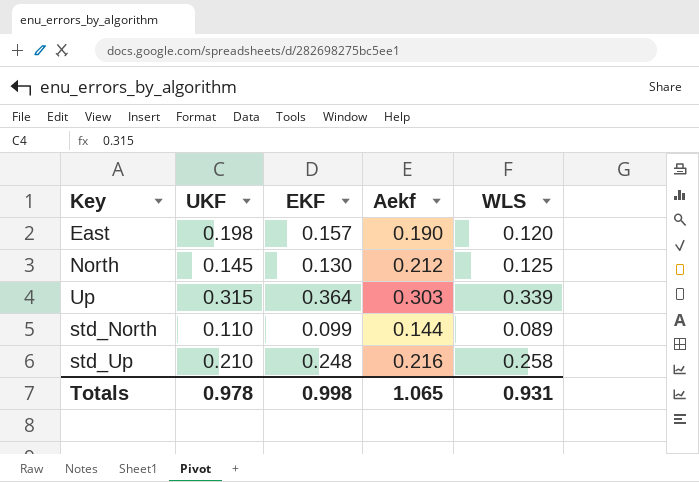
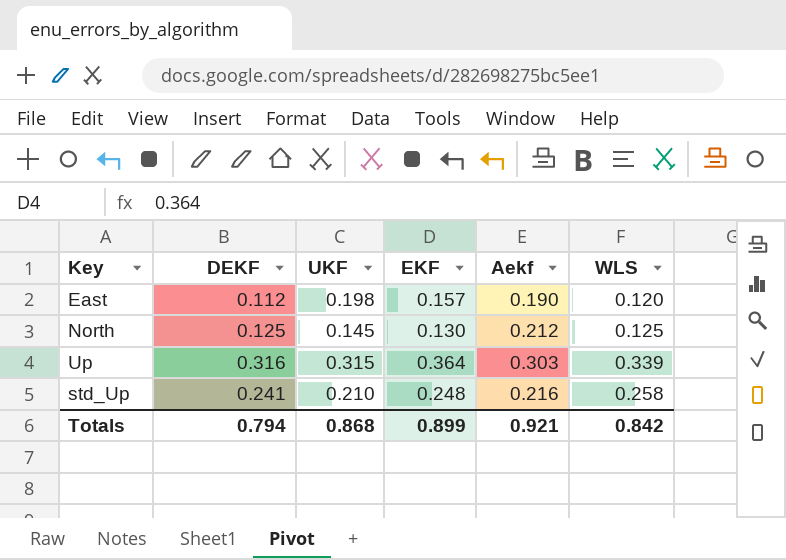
column DEKF | position: none -> 2
row std_North: 0.110 | 0.099 | 0.144 | 0.089 -> none
Totals | UKF: 0.978 -> 0.868
Totals | EKF: 0.998 -> 0.899
Totals | Aekf: 1.065 -> 0.921
Totals | WLS: 0.931 -> 0.842

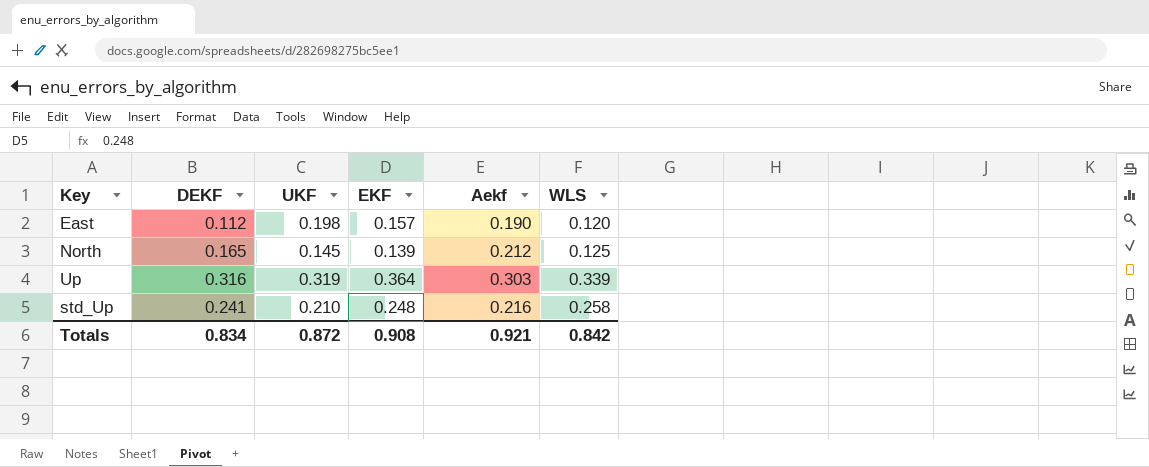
North | DEKF: 0.125 -> 0.165
North | EKF: 0.130 -> 0.139
Up | UKF: 0.315 -> 0.319
Totals | DEKF: 0.794 -> 0.834
Totals | UKF: 0.868 -> 0.872
Totals | EKF: 0.899 -> 0.908

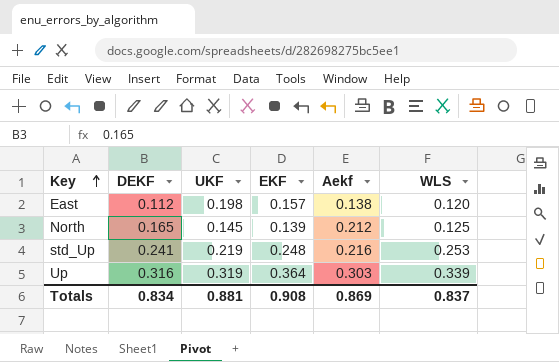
row order: none -> Key ascending
East | Aekf: 0.190 -> 0.138
std_Up | UKF: 0.210 -> 0.219
std_Up | WLS: 0.258 -> 0.253
Totals | UKF: 0.872 -> 0.881
Totals | Aekf: 0.921 -> 0.869
Totals | WLS: 0.842 -> 0.837

